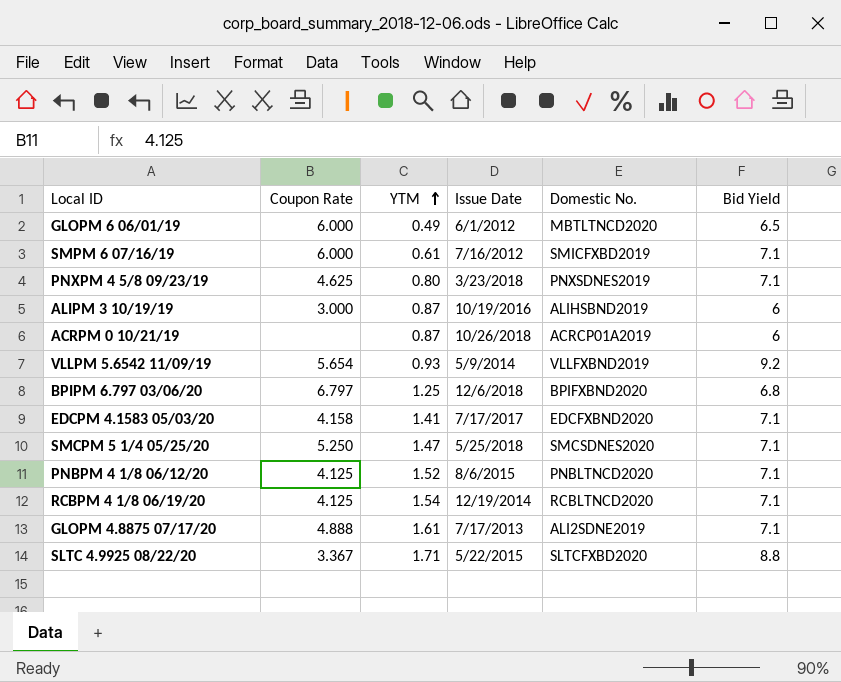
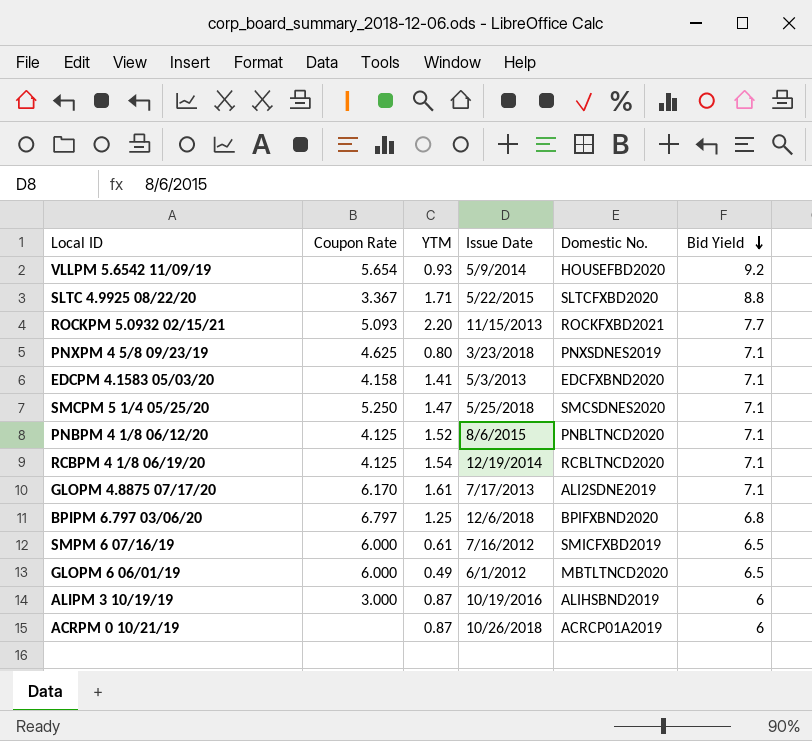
row order: YTM ascending -> Bid Yield descending
VLLPM 5.6542 11/09/19 | Domestic No.: VLLFXBND2019 -> HOUSEFBD2020
row ROCKPM 5.0932 02/15/21: none -> 5.093 | 2.20 | 11/15/2013 | ROCKFXBD2021 | 7.7
EDCPM 4.1583 05/03/20 | Issue Date: 7/17/2017 -> 5/3/2013
GLOPM 4.8875 07/17/20 | Coupon Rate: 4.888 -> 6.170
SMPM 6 07/16/19 | Bid Yield: 7.1 -> 6.5

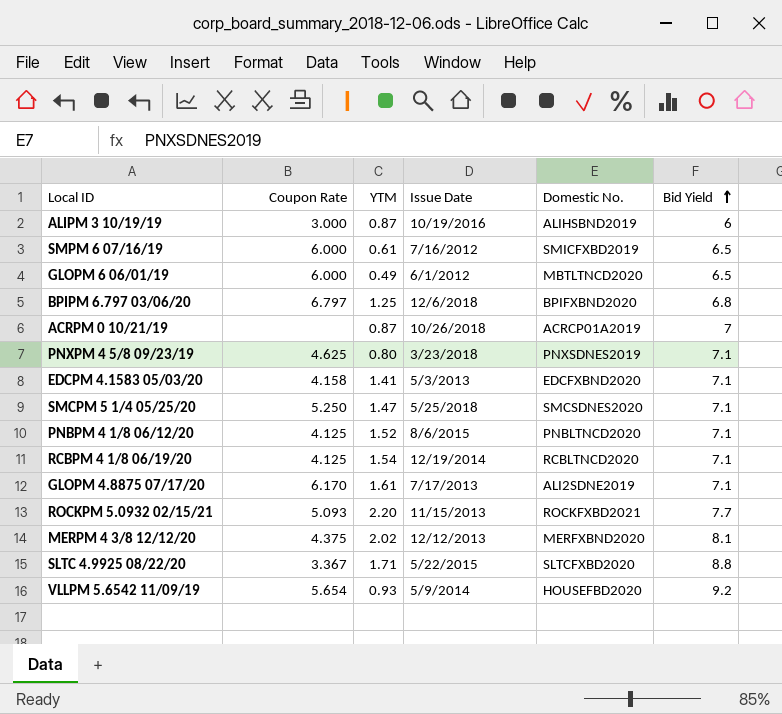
row order: Bid Yield descending -> Bid Yield ascending
ACRPM 0 10/21/19 | Bid Yield: 6 -> 7
row MERPM 4 3/8 12/12/20: none -> 4.375 | 2.02 | 12/12/2013 | MERFXBND2020 | 8.1

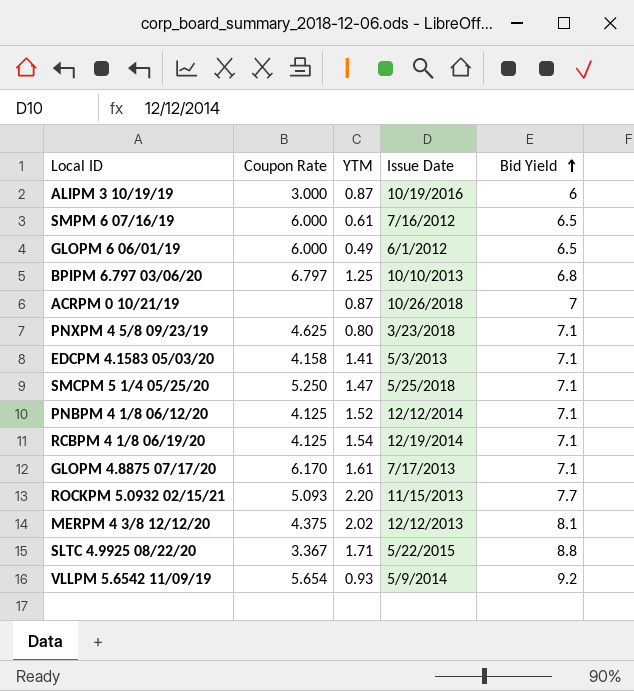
column Domestic No. | position: 5 -> none
BPIPM 6.797 03/06/20 | Issue Date: 12/6/2018 -> 10/10/2013
PNBPM 4 1/8 06/12/20 | Issue Date: 8/6/2015 -> 12/12/2014

